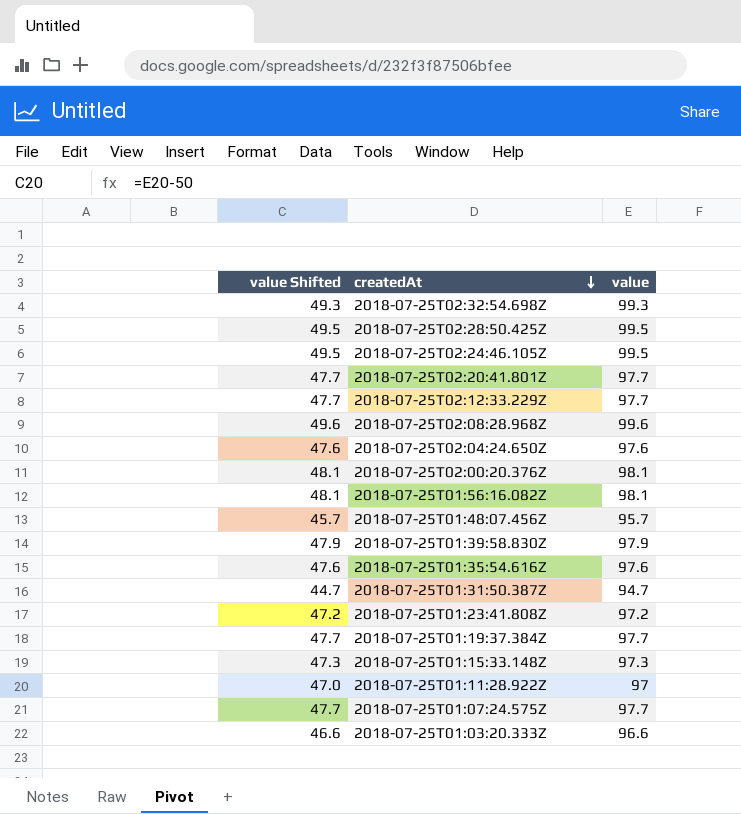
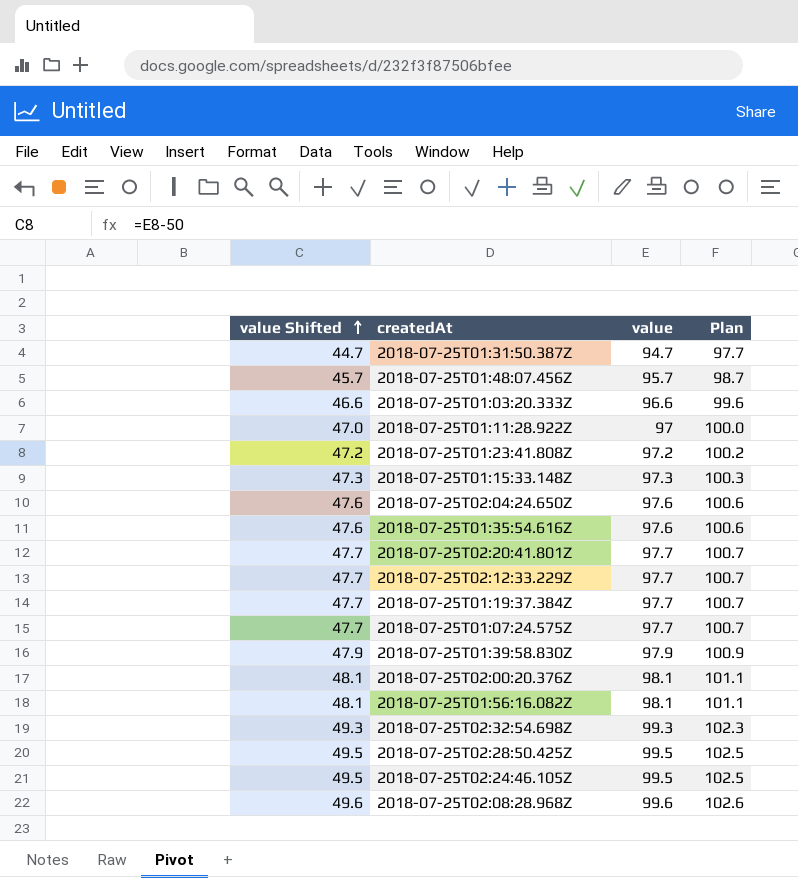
row order: createdAt descending -> value Shifted ascending
column Plan | formula: none -> [value] + 3

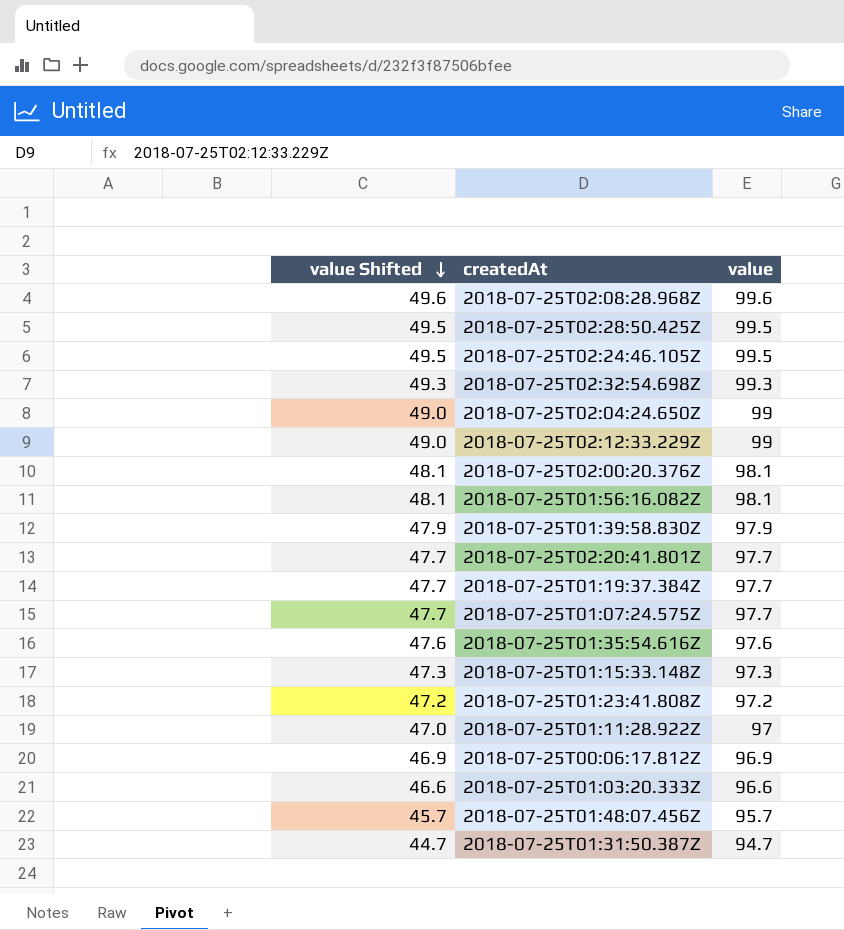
row order: value Shifted ascending -> value Shifted descending
column Plan | formula: [value] + 3 -> none
2018-07-25T02:04:24.650Z | value Shifted: 47.6 -> 49.0
2018-07-25T02:04:24.650Z | value: 97.6 -> 99
2018-07-25T02:12:33.229Z | value Shifted: 47.7 -> 49.0
2018-07-25T02:12:33.229Z | value: 97.7 -> 99
row 2018-07-25T00:06:17.812Z: none -> 46.9 | 96.9

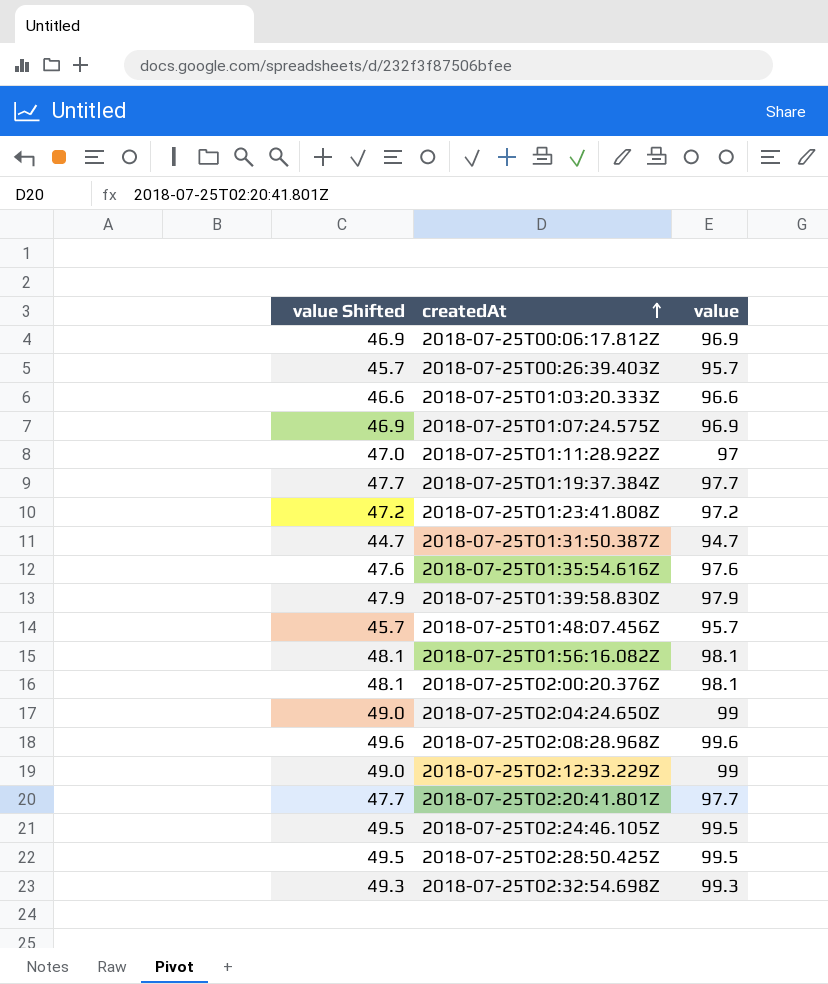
row order: value Shifted descending -> createdAt ascending
row 2018-07-25T01:15:33.148Z: 47.3 | 97.3 -> none
row 2018-07-25T00:26:39.403Z: none -> 45.7 | 95.7
2018-07-25T01:07:24.575Z | value Shifted: 47.7 -> 46.9
2018-07-25T01:07:24.575Z | value: 97.7 -> 96.9

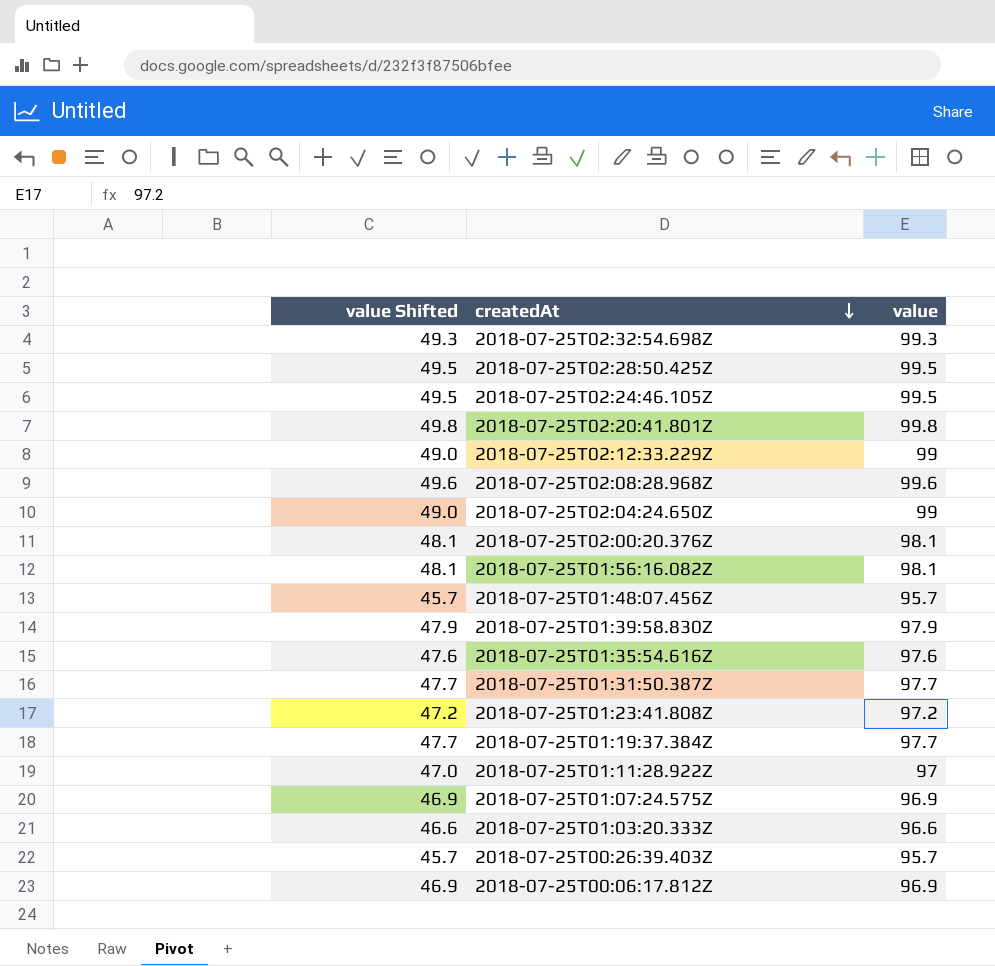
row order: createdAt ascending -> createdAt descending
2018-07-25T02:20:41.801Z | value Shifted: 47.7 -> 49.8
2018-07-25T02:20:41.801Z | value: 97.7 -> 99.8
2018-07-25T01:31:50.387Z | value Shifted: 44.7 -> 47.7
2018-07-25T01:31:50.387Z | value: 94.7 -> 97.7

